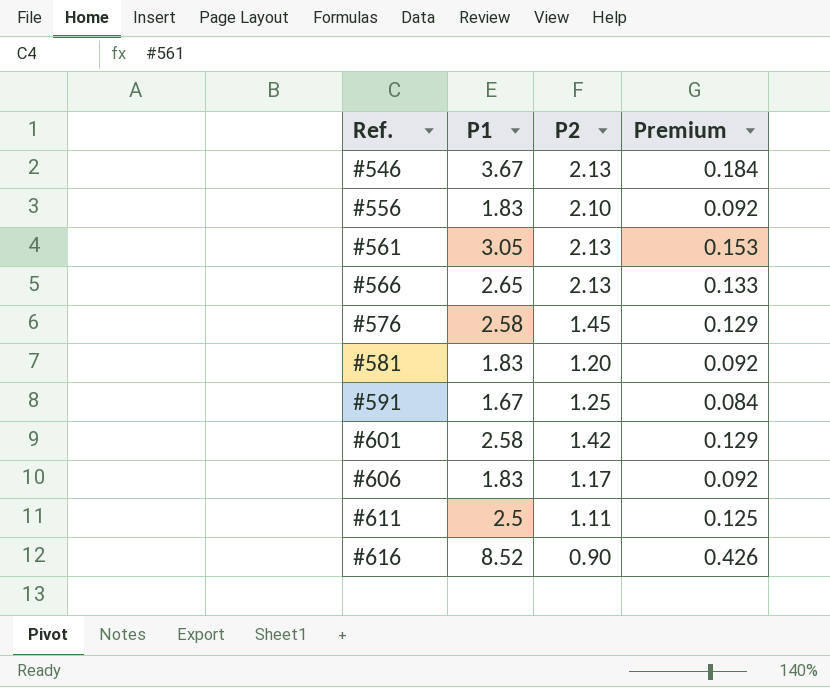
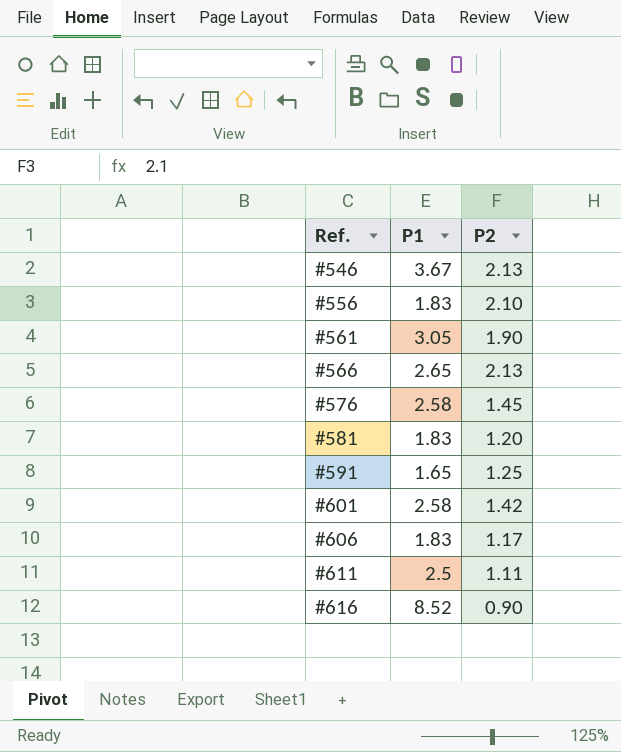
column Premium | formula: [P1] * 0.05 -> none
#561 | P2: 2.13 -> 1.90
#591 | P1: 1.67 -> 1.65

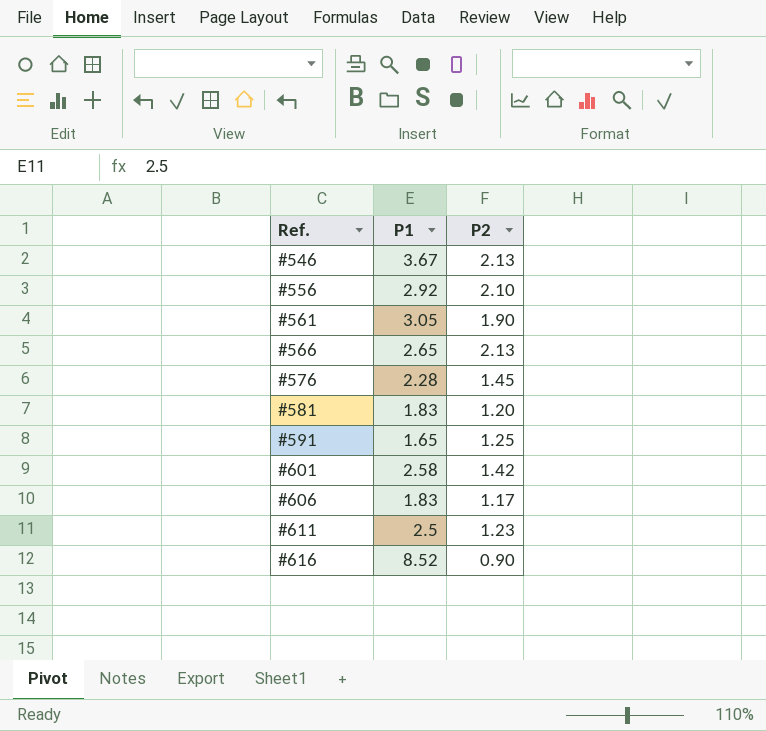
#556 | P1: 1.83 -> 2.92
#576 | P1: 2.58 -> 2.28
#611 | P2: 1.11 -> 1.23

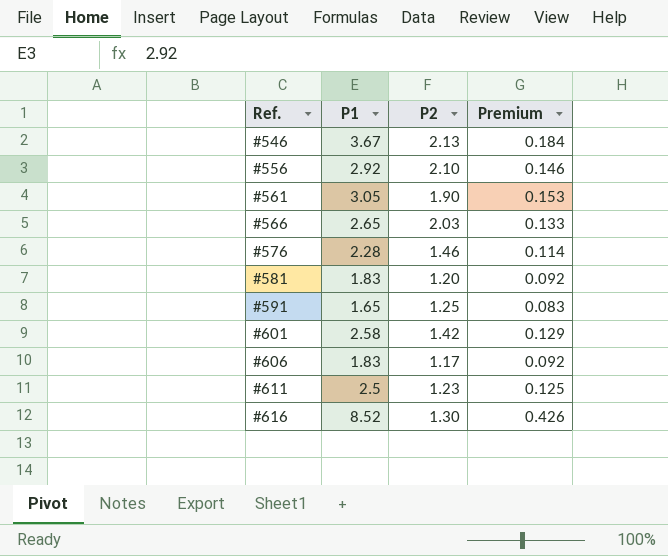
column Premium | formula: none -> [P1] * 0.05
#566 | P2: 2.13 -> 2.03
#576 | P2: 1.45 -> 1.46
#616 | P2: 0.90 -> 1.30

